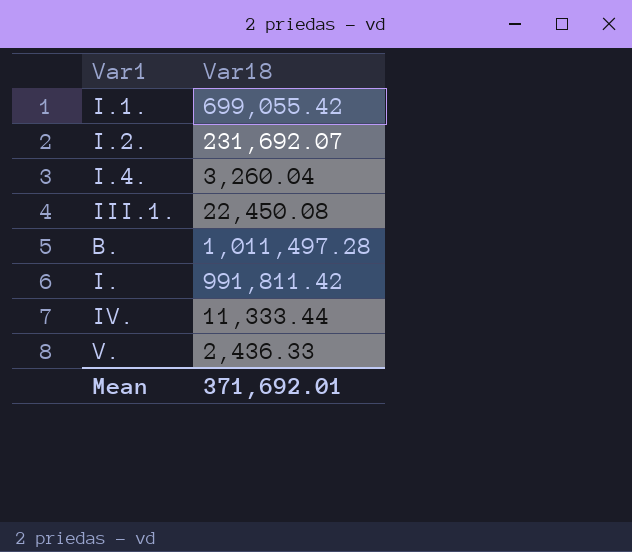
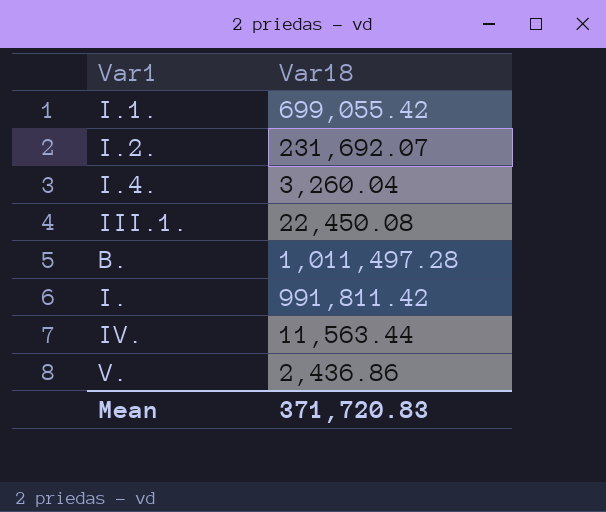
IV. | Var18: 11,333.44 -> 11,563.44
V. | Var18: 2,436.33 -> 2,436.86
Mean | Var18: 371,692.01 -> 371,720.83

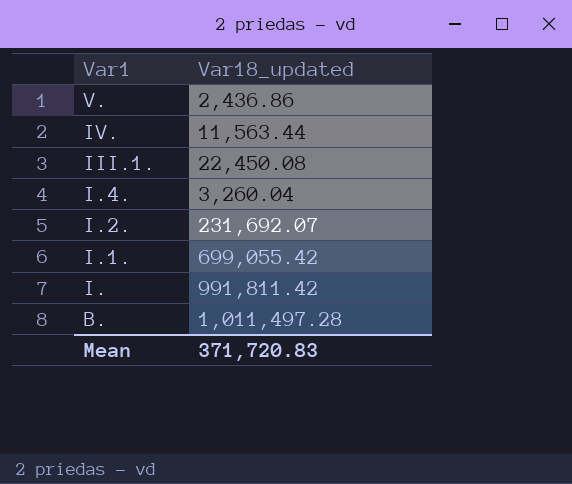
row order: none -> Var1 descending
column name: Var18 -> Var18_updated

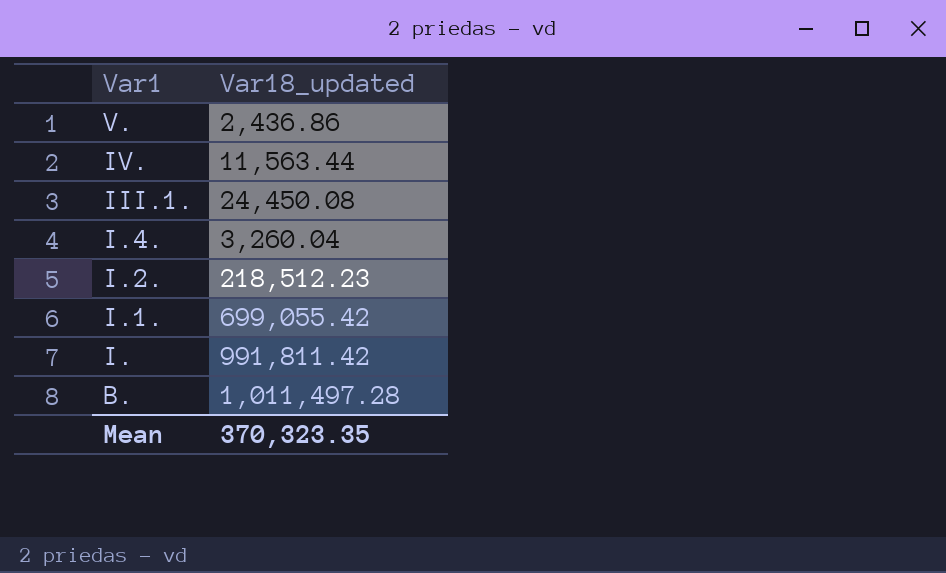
III.1. | Var18_updated: 22,450.08 -> 24,450.08
I.2. | Var18_updated: 231,692.07 -> 218,512.23
Mean | Var18_updated: 371,720.83 -> 370,323.35

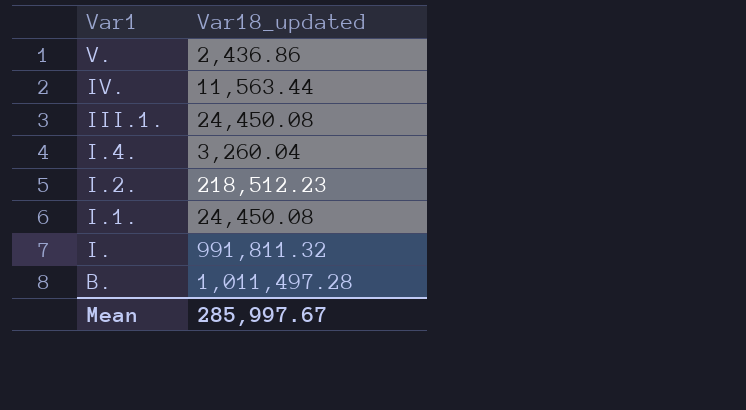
I.1. | Var18_updated: 699,055.42 -> 24,450.08
I. | Var18_updated: 991,811.42 -> 991,811.32
Mean | Var18_updated: 370,323.35 -> 285,997.67

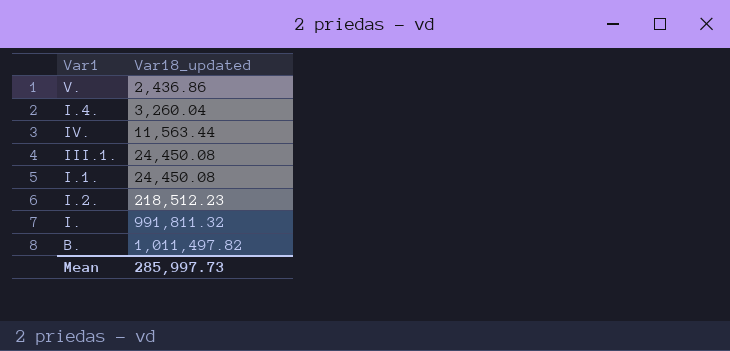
row order: Var1 descending -> Var18_updated ascending
B. | Var18_updated: 1,011,497.28 -> 1,011,497.82
Mean | Var18_updated: 285,997.67 -> 285,997.73

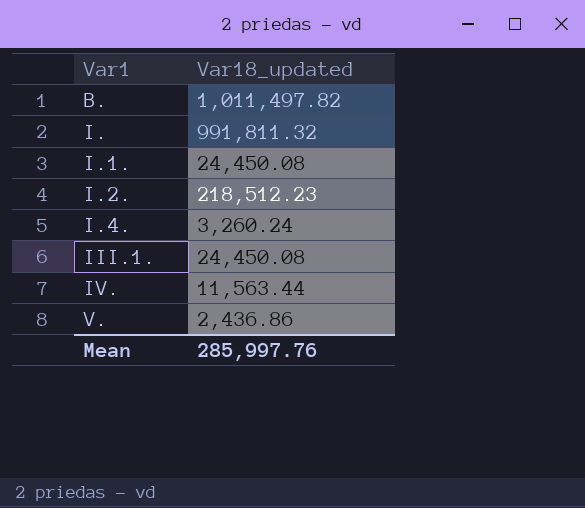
row order: Var18_updated ascending -> Var1 ascending
I.4. | Var18_updated: 3,260.04 -> 3,260.24
Mean | Var18_updated: 285,997.73 -> 285,997.76

